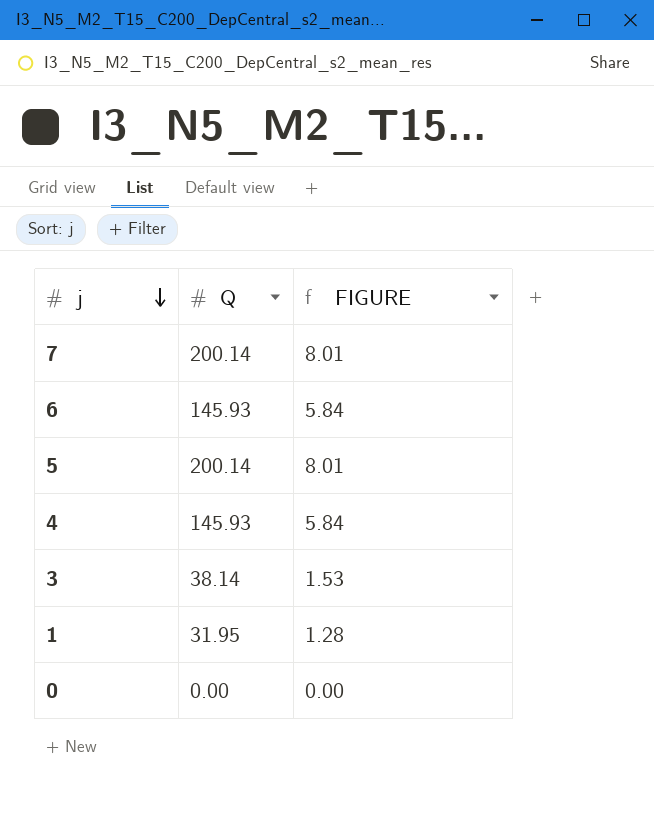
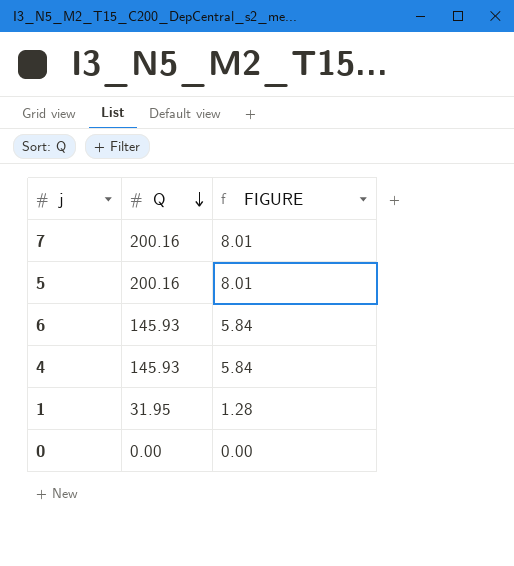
row order: j descending -> Q descending
row 3: 38.14 | 1.53 -> none
7 | Q: 200.14 -> 200.16
5 | Q: 200.14 -> 200.16

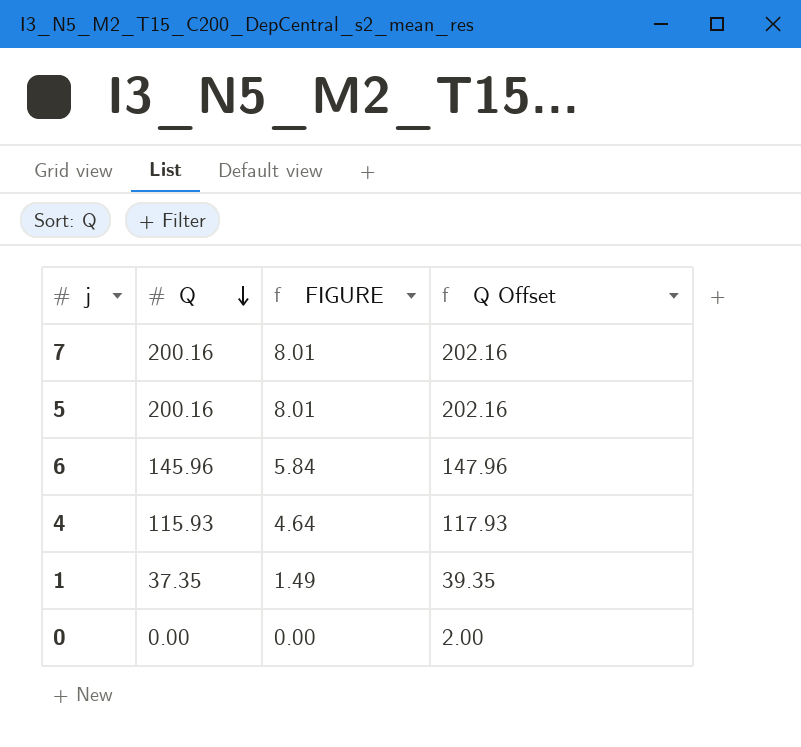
column Q Offset | formula: none -> [Q] + 2
6 | Q: 145.93 -> 145.96
4 | Q: 145.93 -> 115.93
4 | FIGURE: 5.84 -> 4.64
1 | Q: 31.95 -> 37.35
1 | FIGURE: 1.28 -> 1.49

